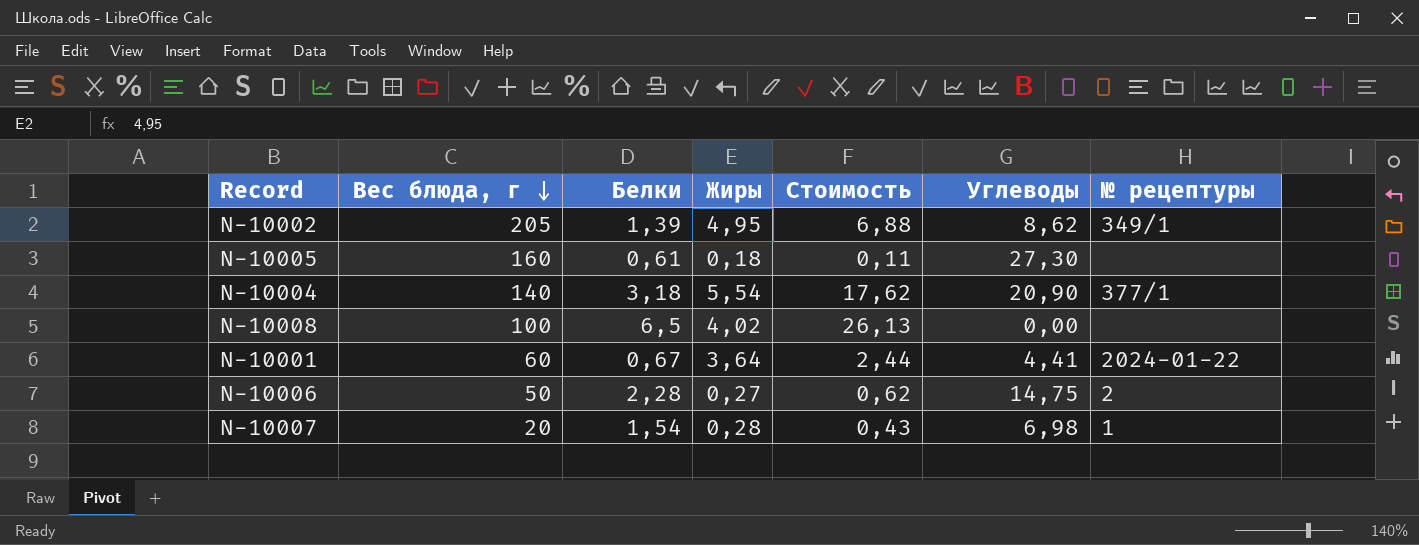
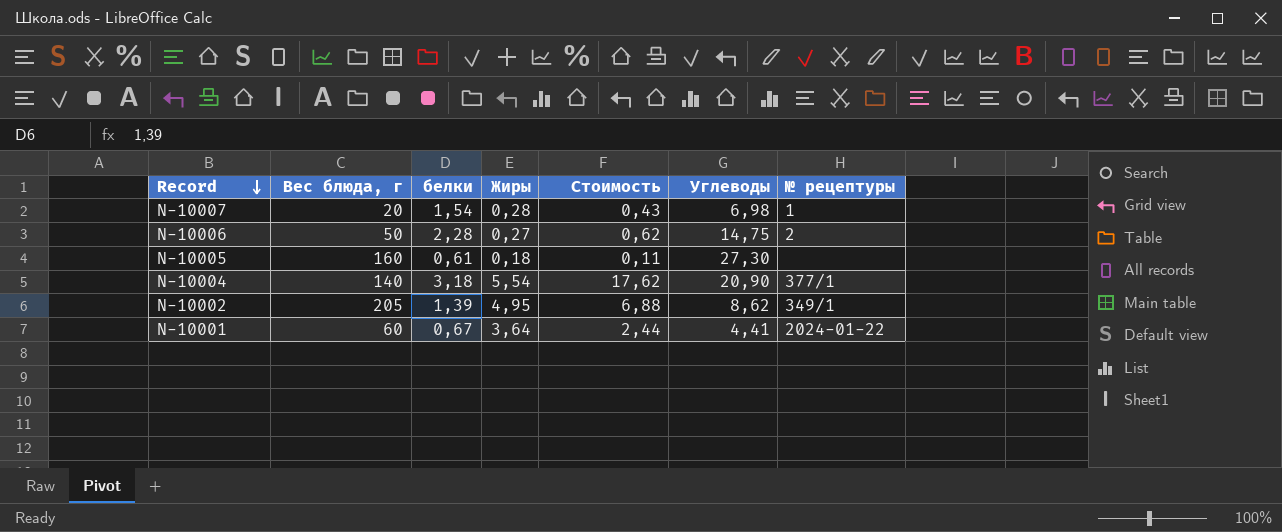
row order: Вес блюда, г descending -> Record descending
column name: Белки -> белки
row N-10008: 100 | 6,5 | 4,02 | 26,13 | 0,00 | none -> none

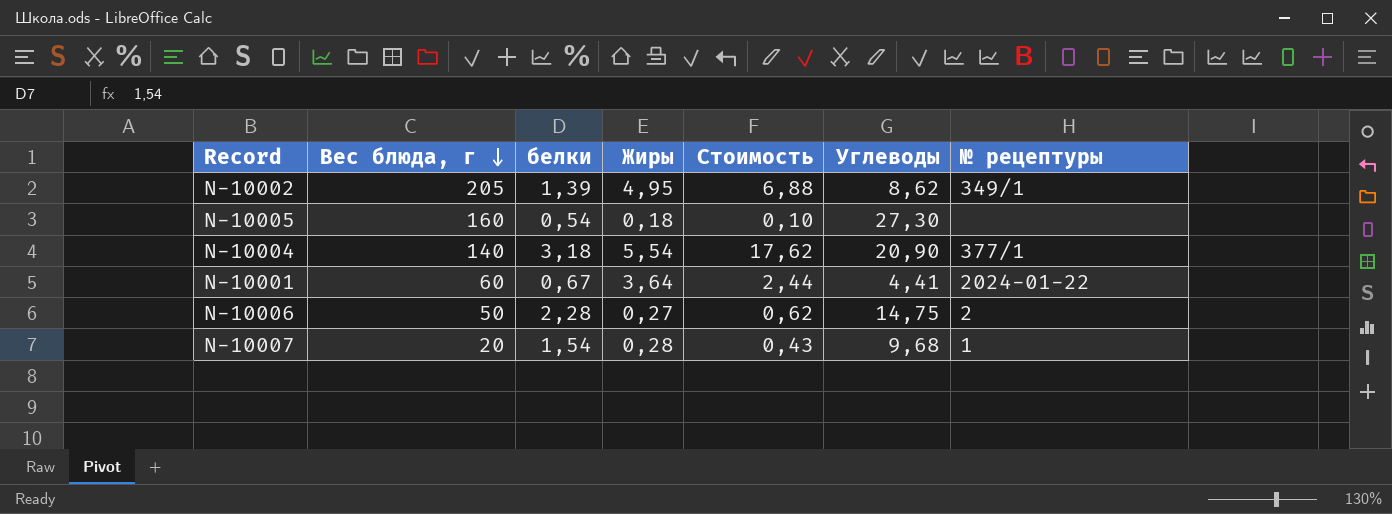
row order: Record descending -> Вес блюда, г descending
N-10005 | белки: 0,61 -> 0,54
N-10005 | Стоимость: 0,11 -> 0,10
N-10007 | Углеводы: 6,98 -> 9,68

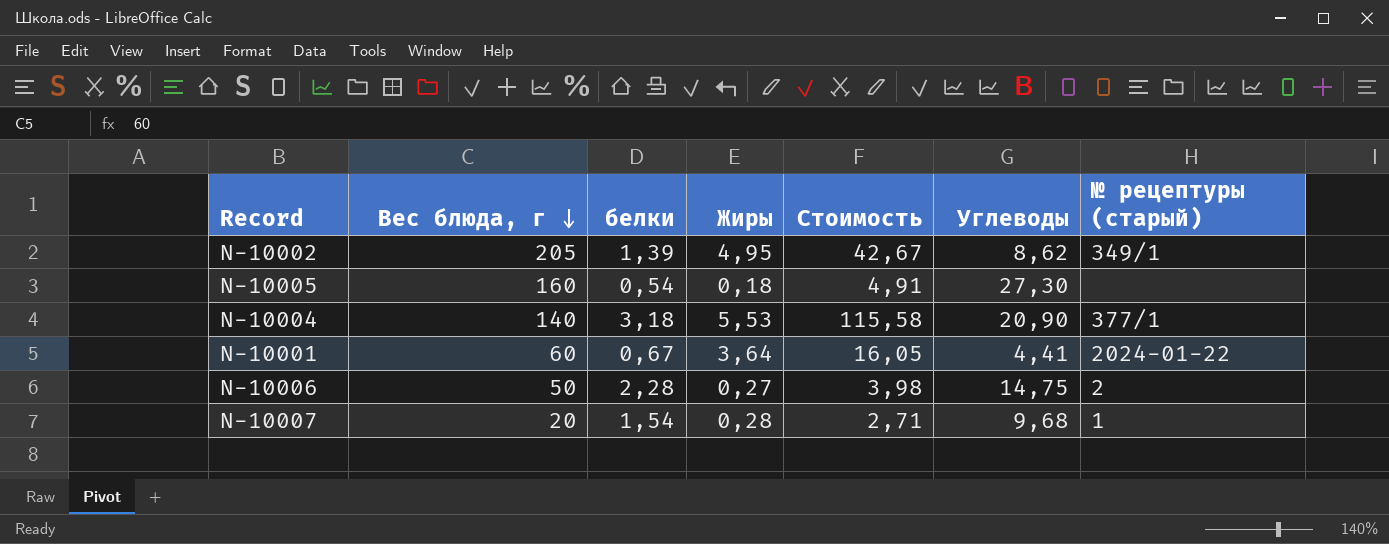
column Стоимость | formula: [белки] * [Жиры] -> [Жиры] * [Углеводы]
column name: № рецептуры -> № рецептуры (старый)
N-10004 | Жиры: 5,54 -> 5,53

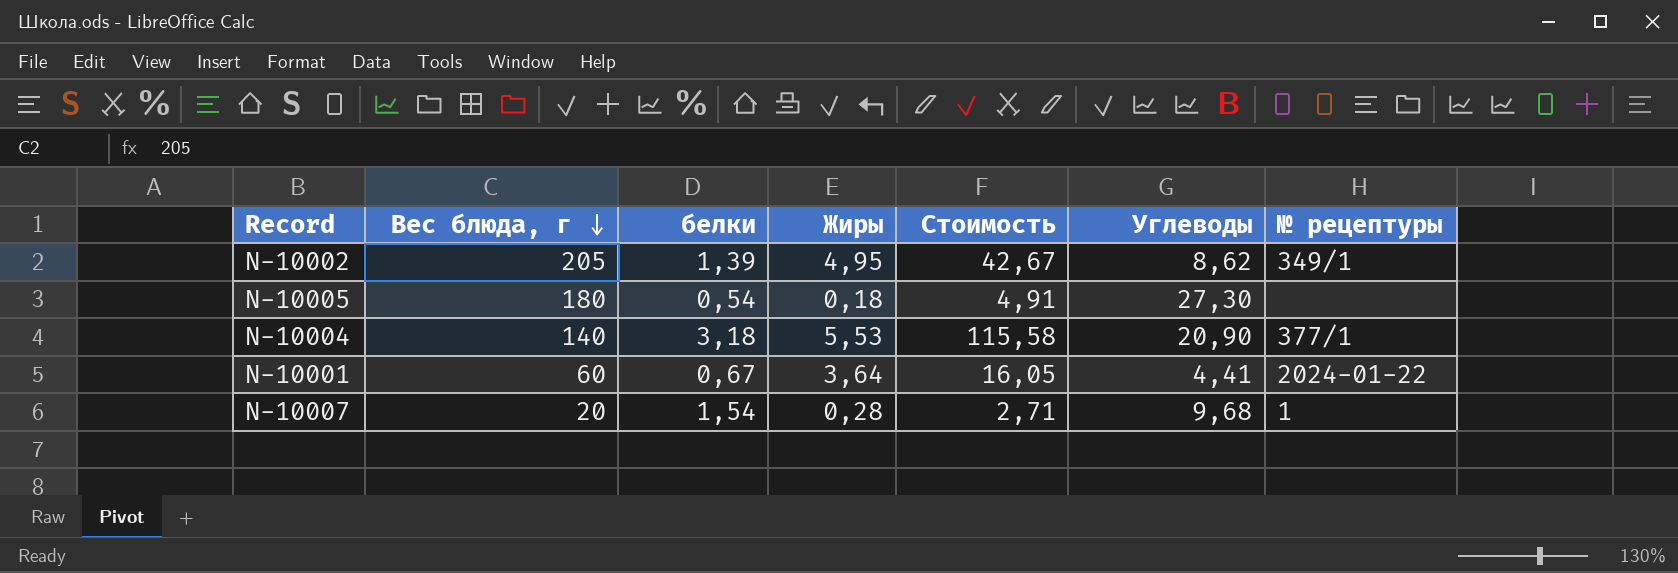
column name: № рецептуры (старый) -> № рецептуры
row N-10006: 50 | 2,28 | 0,27 | 3,98 | 14,75 | 2 -> none
N-10005 | Вес блюда, г: 160 -> 180

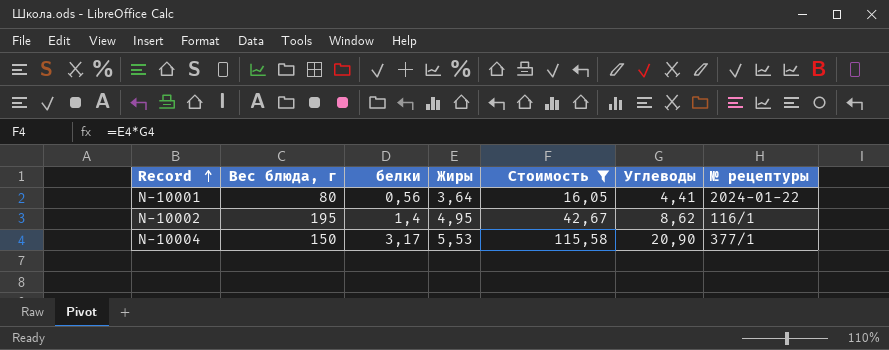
filter: none -> Стоимость >= 16,05
row order: Вес блюда, г descending -> Record ascending
N-10001 | Вес блюда, г: 60 -> 80
N-10001 | белки: 0,67 -> 0,56
N-10002 | Вес блюда, г: 205 -> 195
N-10002 | белки: 1,39 -> 1,4
N-10002 | № рецептуры: 349/1 -> 116/1
N-10004 | Вес блюда, г: 140 -> 150
N-10004 | белки: 3,18 -> 3,17

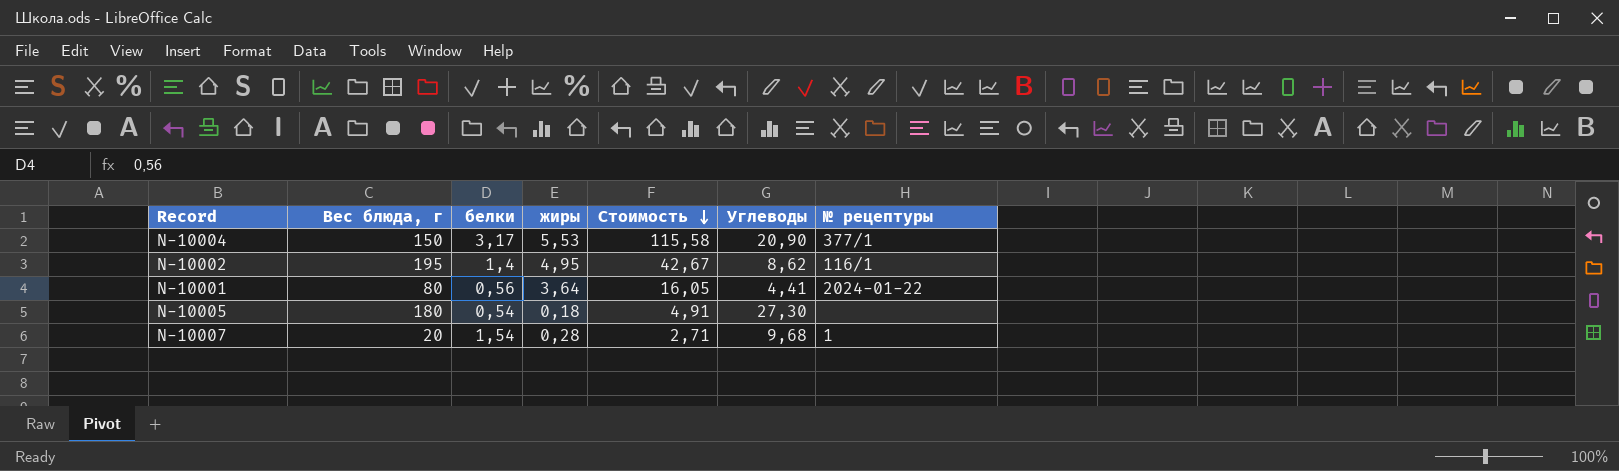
filter: Стоимость >= 16,05 -> none
row order: Record ascending -> Стоимость descending
column name: Жиры -> жиры

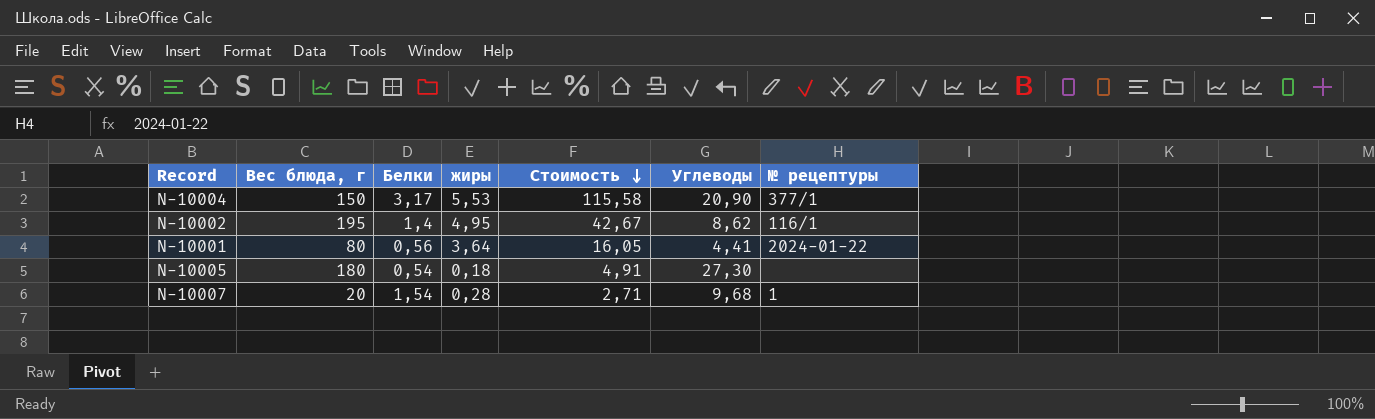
column name: белки -> Белки

